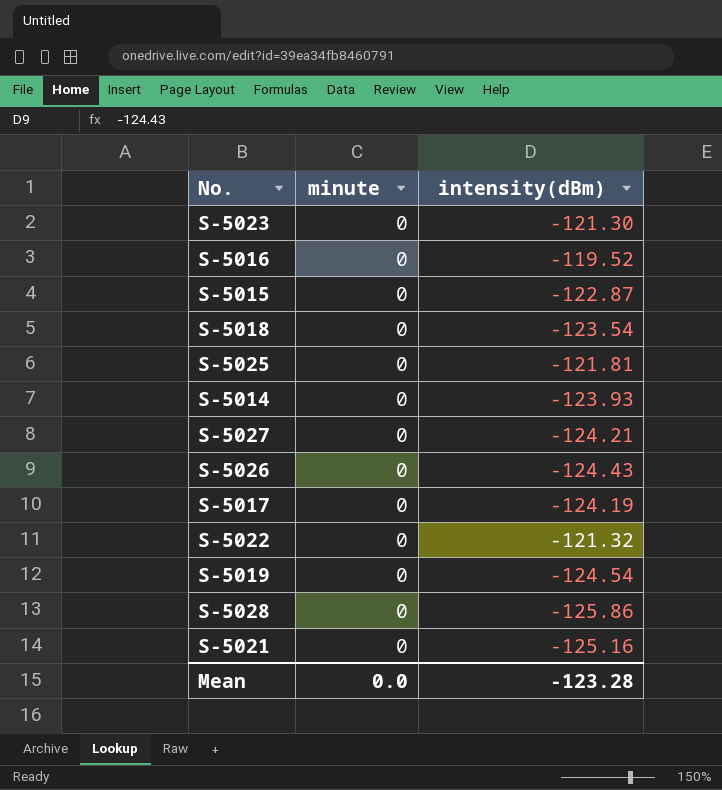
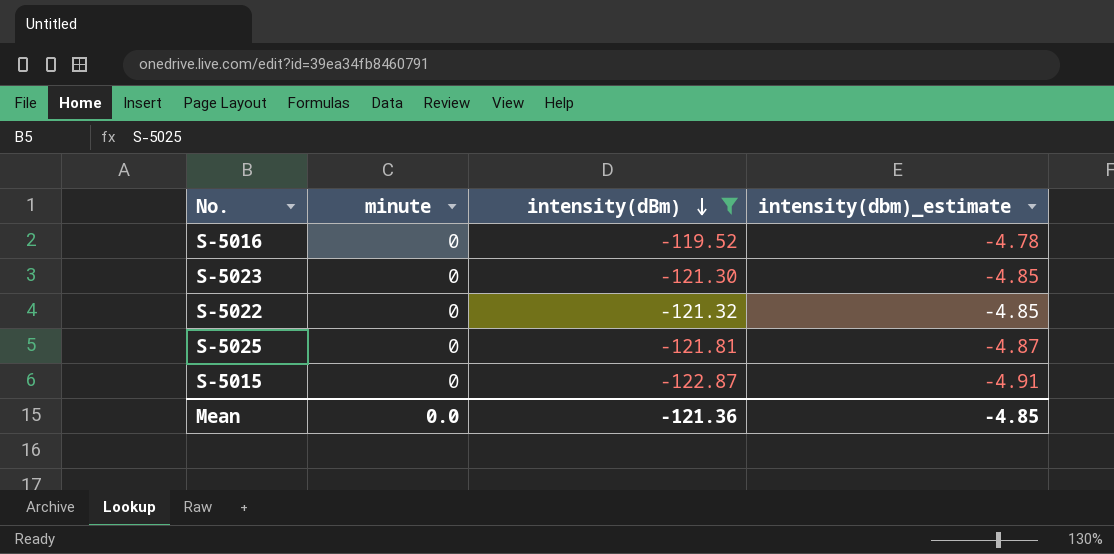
filter: none -> intensity(dBm) >= -122.87
row order: none -> intensity(dBm) descending
column intensity(dbm)_estimate | formula: none -> [intensity(dBm)] * 0.04
Mean | intensity(dBm): -123.28 -> -121.36

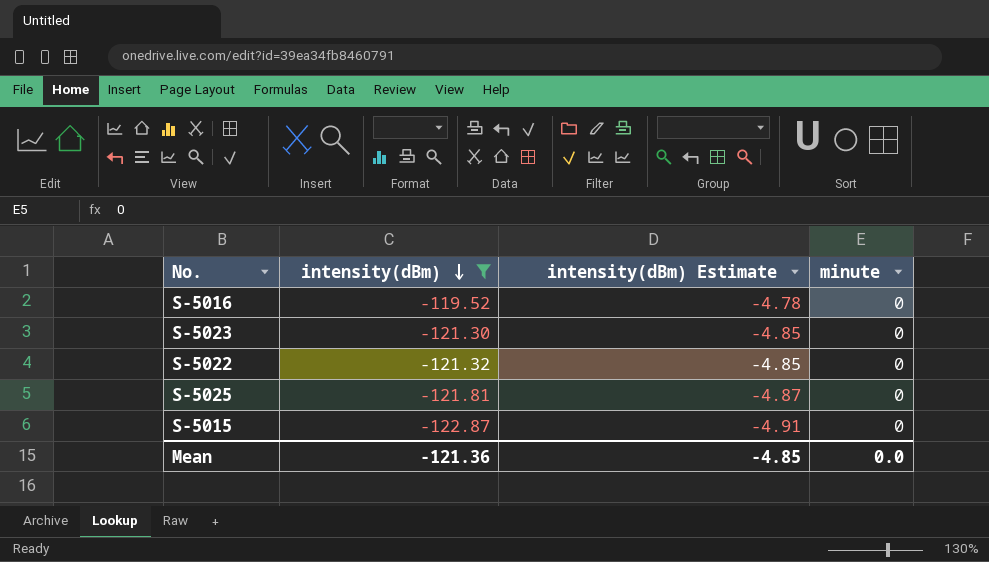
column name: intensity(dbm)_estimate -> intensity(dBm) Estimate
column minute | position: 2 -> 4

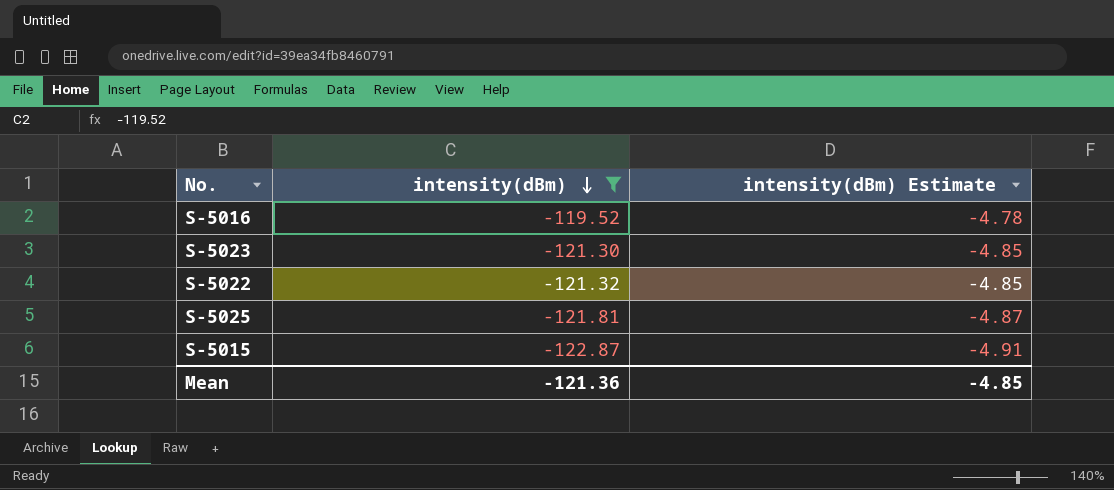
column minute | position: 4 -> none

